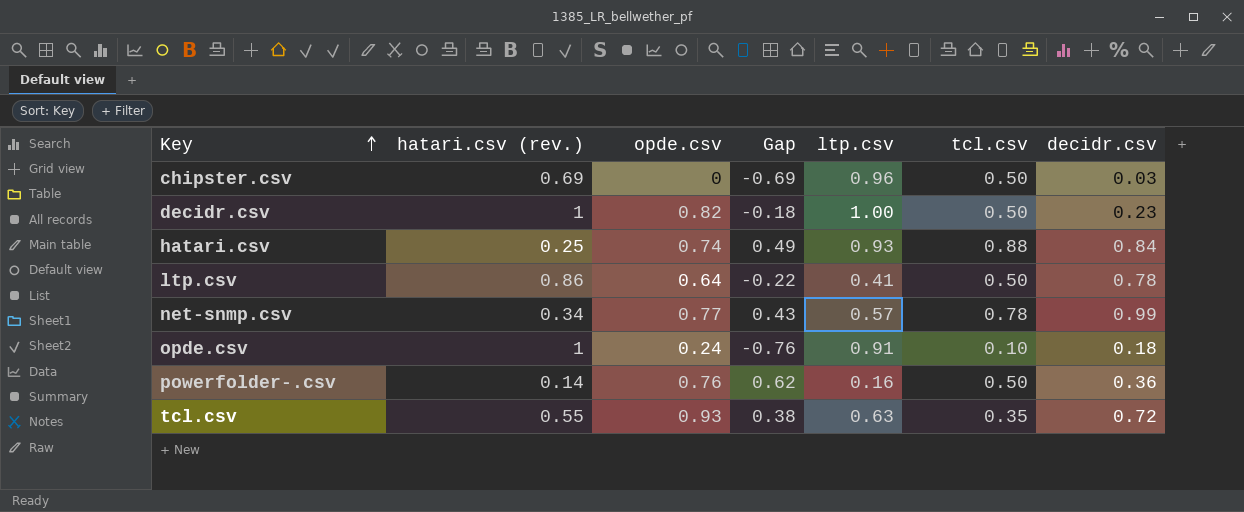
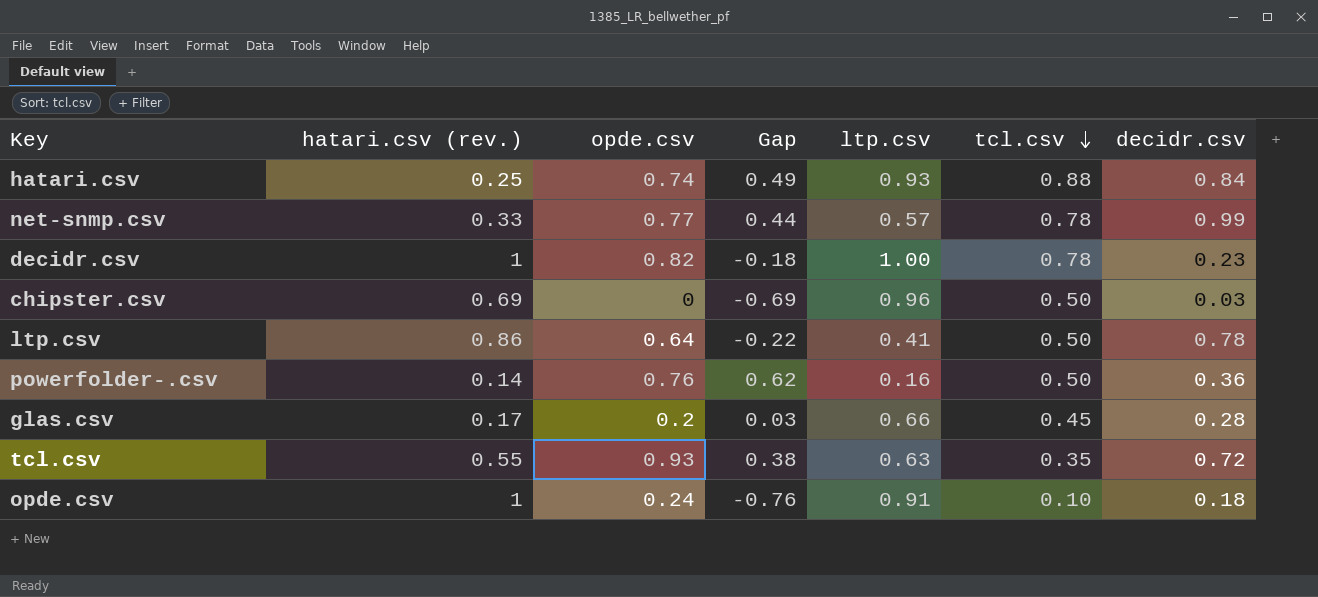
row order: Key ascending -> tcl.csv descending
net-snmp.csv | hatari.csv (rev.): 0.34 -> 0.33
net-snmp.csv | Gap: 0.43 -> 0.44
decidr.csv | tcl.csv: 0.50 -> 0.78
row glas.csv: none -> 0.17 | 0.2 | 0.03 | 0.66 | 0.45 | 0.28

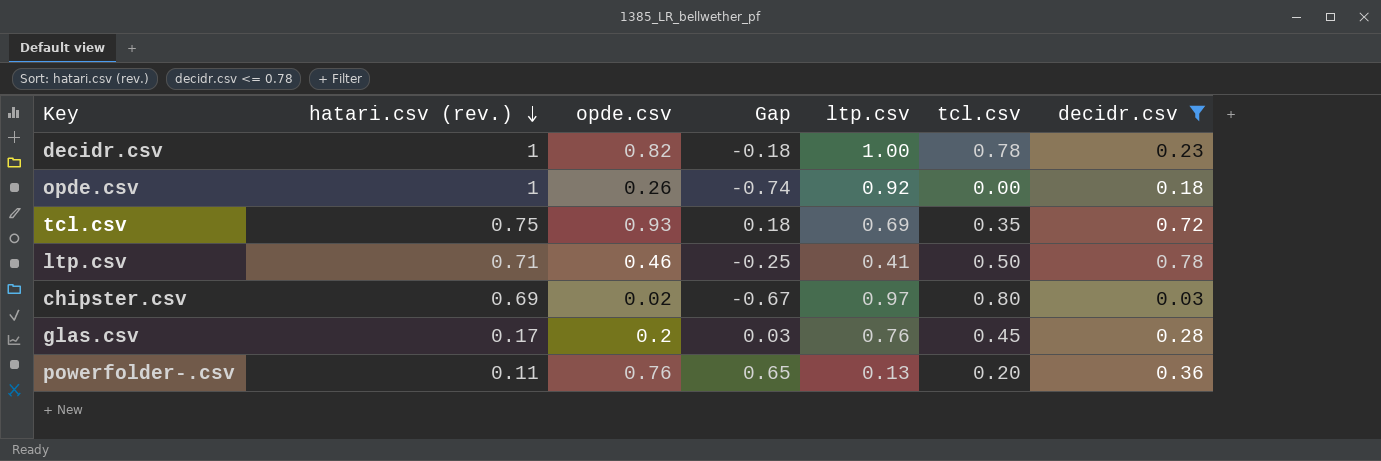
filter: none -> decidr.csv <= 0.78
row order: tcl.csv descending -> hatari.csv (rev.) descending
opde.csv | opde.csv: 0.24 -> 0.26
opde.csv | Gap: -0.76 -> -0.74
opde.csv | ltp.csv: 0.91 -> 0.92
opde.csv | tcl.csv: 0.10 -> 0.00
tcl.csv | hatari.csv (rev.): 0.55 -> 0.75
tcl.csv | Gap: 0.38 -> 0.18
tcl.csv | ltp.csv: 0.63 -> 0.69
ltp.csv | hatari.csv (rev.): 0.86 -> 0.71
ltp.csv | opde.csv: 0.64 -> 0.46
ltp.csv | Gap: -0.22 -> -0.25
chipster.csv | opde.csv: 0 -> 0.02
chipster.csv | Gap: -0.69 -> -0.67
chipster.csv | ltp.csv: 0.96 -> 0.97
chipster.csv | tcl.csv: 0.50 -> 0.80
glas.csv | ltp.csv: 0.66 -> 0.76
powerfolder-.csv | hatari.csv (rev.): 0.14 -> 0.11
powerfolder-.csv | Gap: 0.62 -> 0.65
powerfolder-.csv | ltp.csv: 0.16 -> 0.13
powerfolder-.csv | tcl.csv: 0.50 -> 0.20

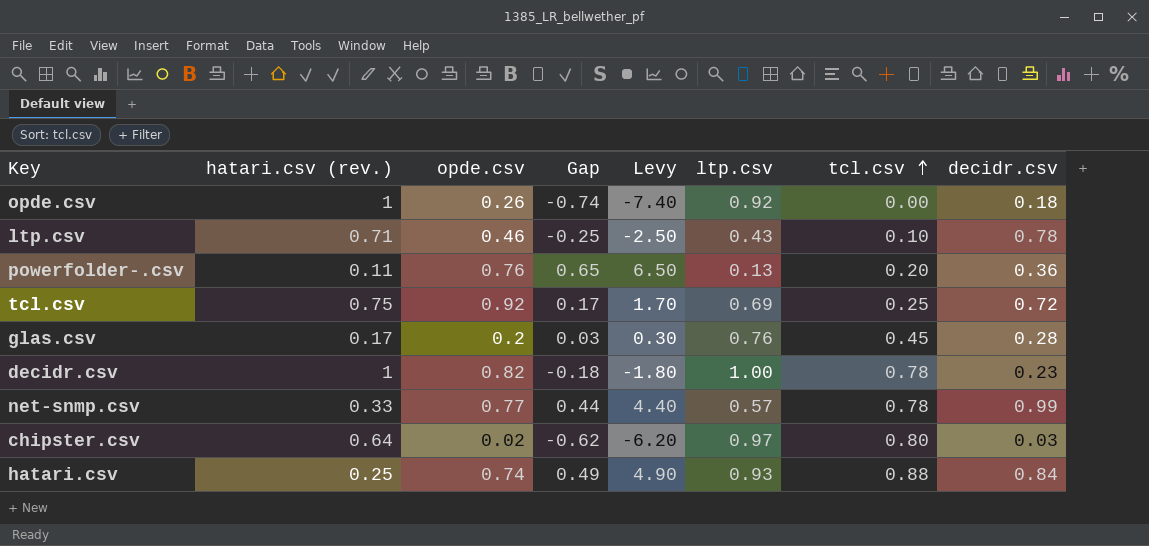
filter: decidr.csv <= 0.78 -> none
row order: hatari.csv (rev.) descending -> tcl.csv ascending
column Levy | formula: none -> [Gap] * 10
ltp.csv | ltp.csv: 0.41 -> 0.43
ltp.csv | tcl.csv: 0.50 -> 0.10
tcl.csv | opde.csv: 0.93 -> 0.92
tcl.csv | Gap: 0.18 -> 0.17
tcl.csv | tcl.csv: 0.35 -> 0.25
chipster.csv | hatari.csv (rev.): 0.69 -> 0.64
chipster.csv | Gap: -0.67 -> -0.62

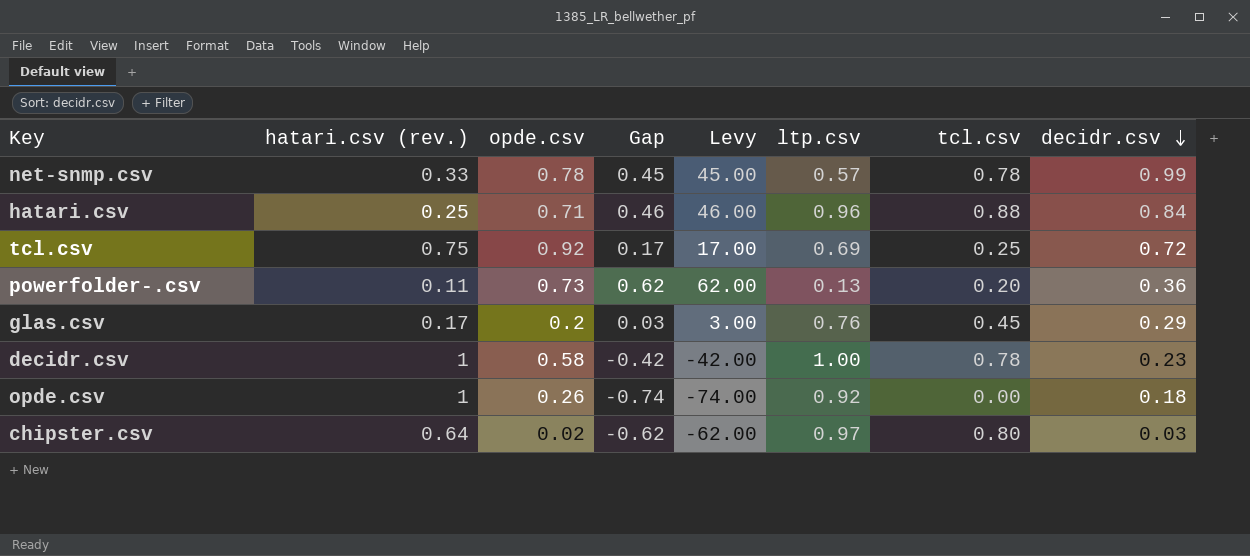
row order: tcl.csv ascending -> decidr.csv descending
column Levy | formula: [Gap] * 10 -> [Gap] * 100
row ltp.csv: 0.71 | 0.46 | -0.25 | -2.50 | 0.43 | 0.10 | 0.78 -> none
net-snmp.csv | opde.csv: 0.77 -> 0.78
net-snmp.csv | Gap: 0.44 -> 0.45
hatari.csv | opde.csv: 0.74 -> 0.71
hatari.csv | Gap: 0.49 -> 0.46
hatari.csv | ltp.csv: 0.93 -> 0.96
powerfolder-.csv | opde.csv: 0.76 -> 0.73
powerfolder-.csv | Gap: 0.65 -> 0.62
glas.csv | decidr.csv: 0.28 -> 0.29
decidr.csv | opde.csv: 0.82 -> 0.58
decidr.csv | Gap: -0.18 -> -0.42

